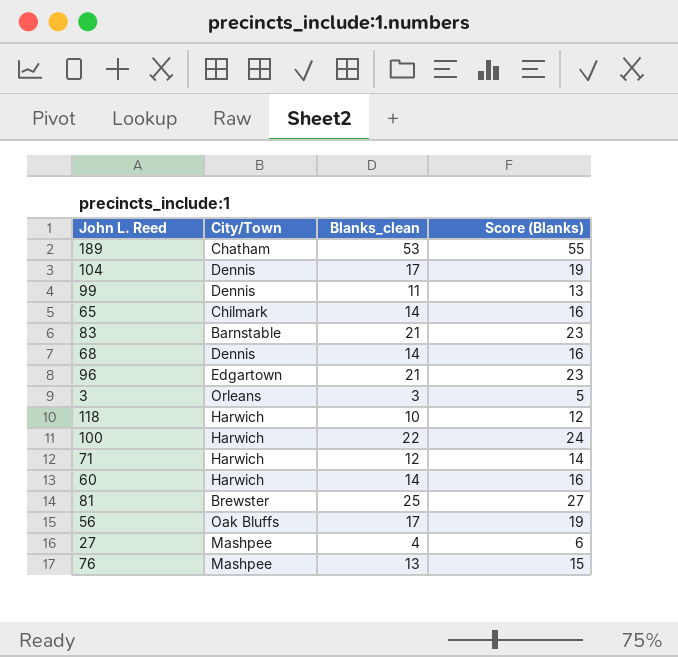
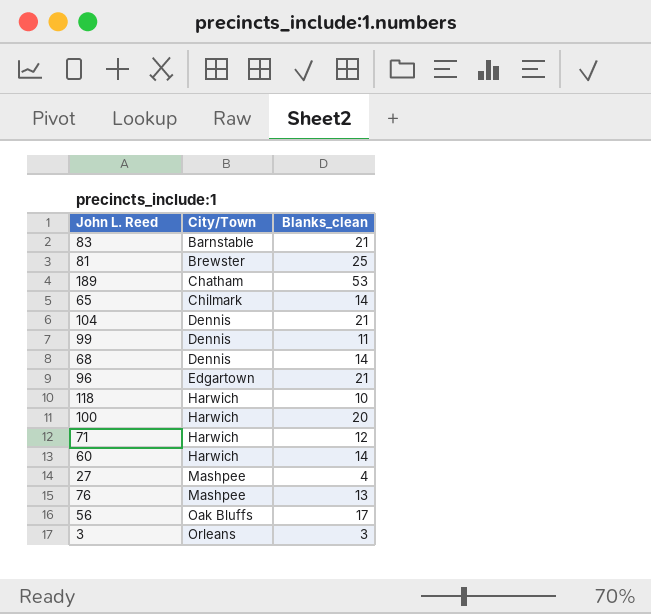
row order: none -> City/Town ascending
column Score (Blanks) | formula: [Blanks_clean] + 2 -> none
104 | Blanks_clean: 17 -> 21
100 | Blanks_clean: 22 -> 20

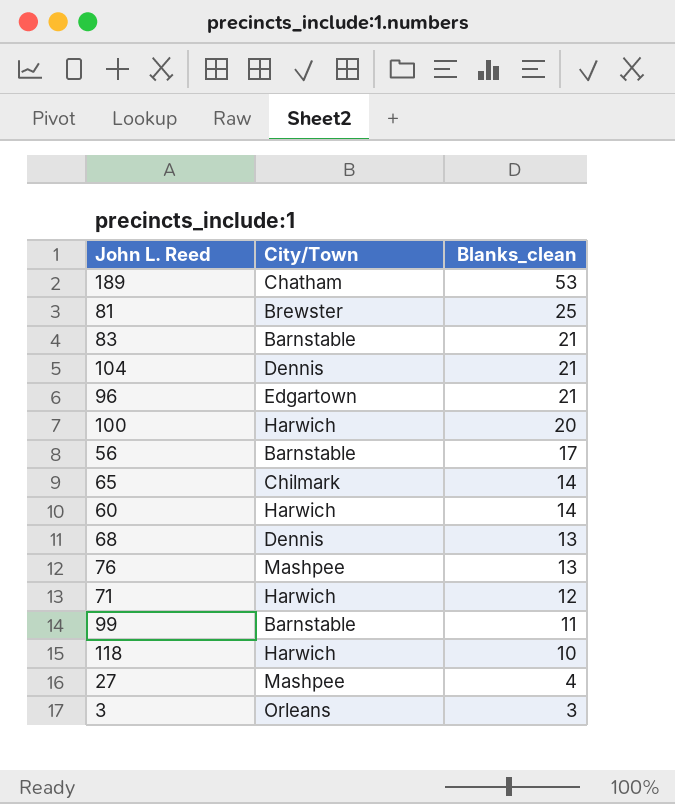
row order: City/Town ascending -> Blanks_clean descending
56 | City/Town: Oak Bluffs -> Barnstable
68 | Blanks_clean: 14 -> 13
99 | City/Town: Dennis -> Barnstable

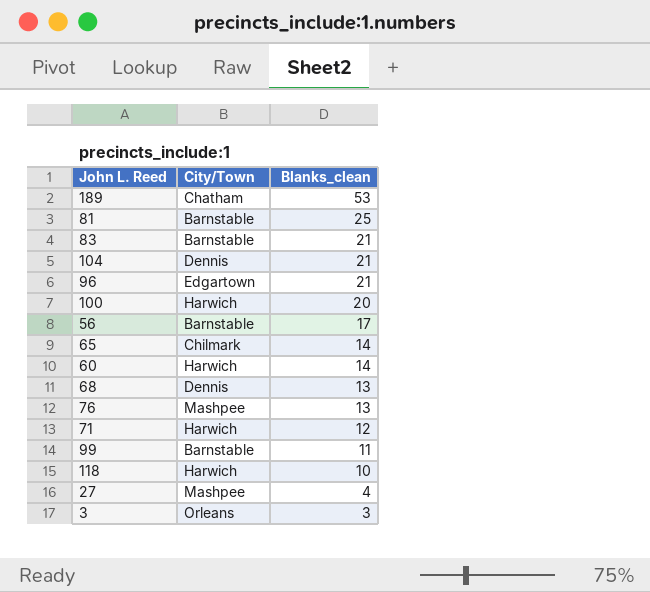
81 | City/Town: Brewster -> Barnstable

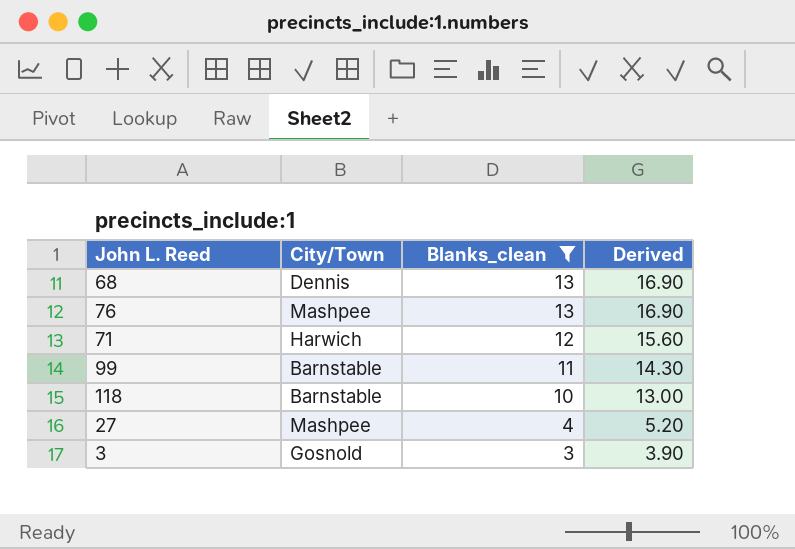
filter: none -> Blanks_clean <= 13
column Derived | formula: none -> [Blanks_clean] * 1.3
118 | City/Town: Harwich -> Barnstable
3 | City/Town: Orleans -> Gosnold

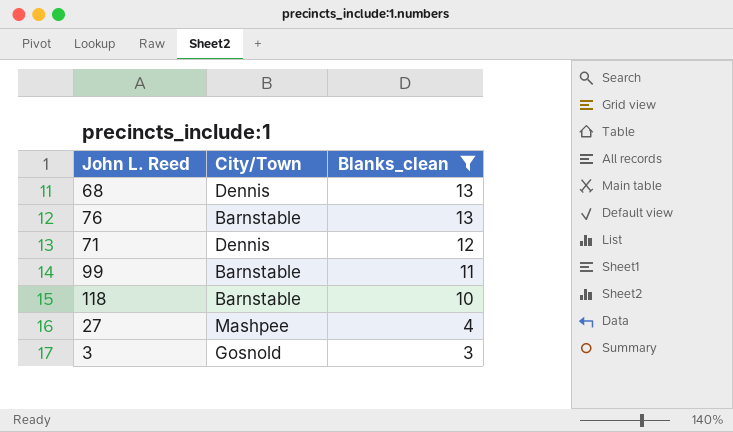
column Derived | formula: [Blanks_clean] * 1.3 -> none
76 | City/Town: Mashpee -> Barnstable
71 | City/Town: Harwich -> Dennis

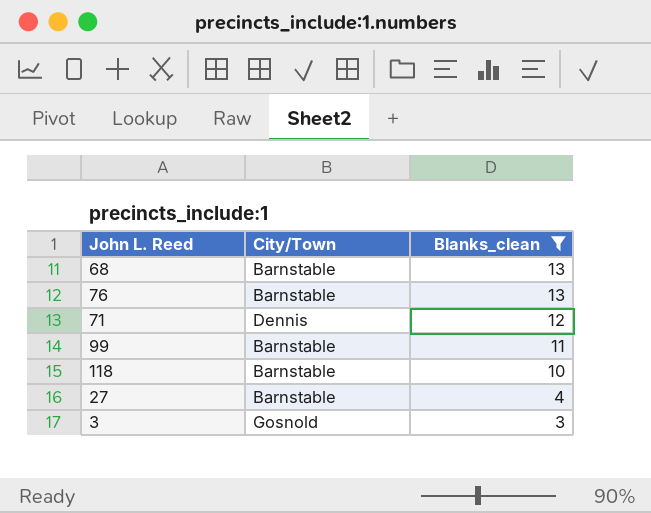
68 | City/Town: Dennis -> Barnstable
27 | City/Town: Mashpee -> Barnstable

